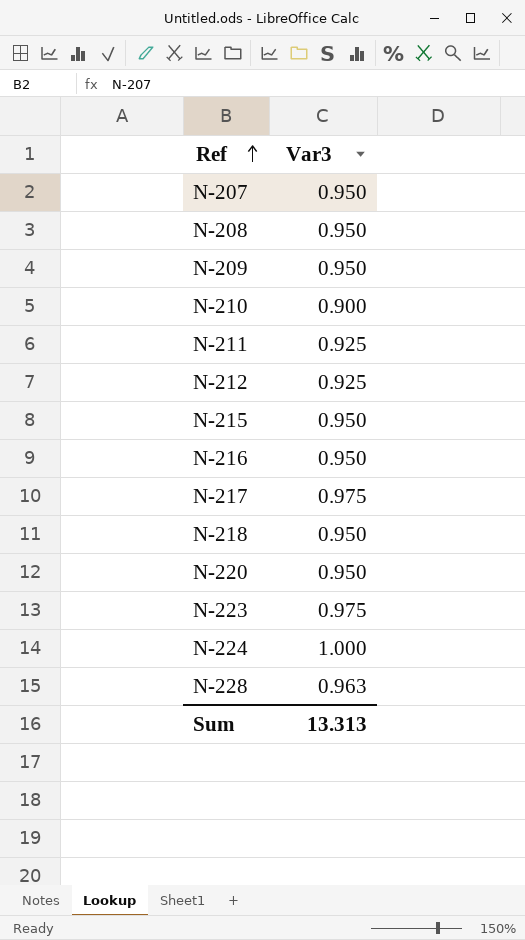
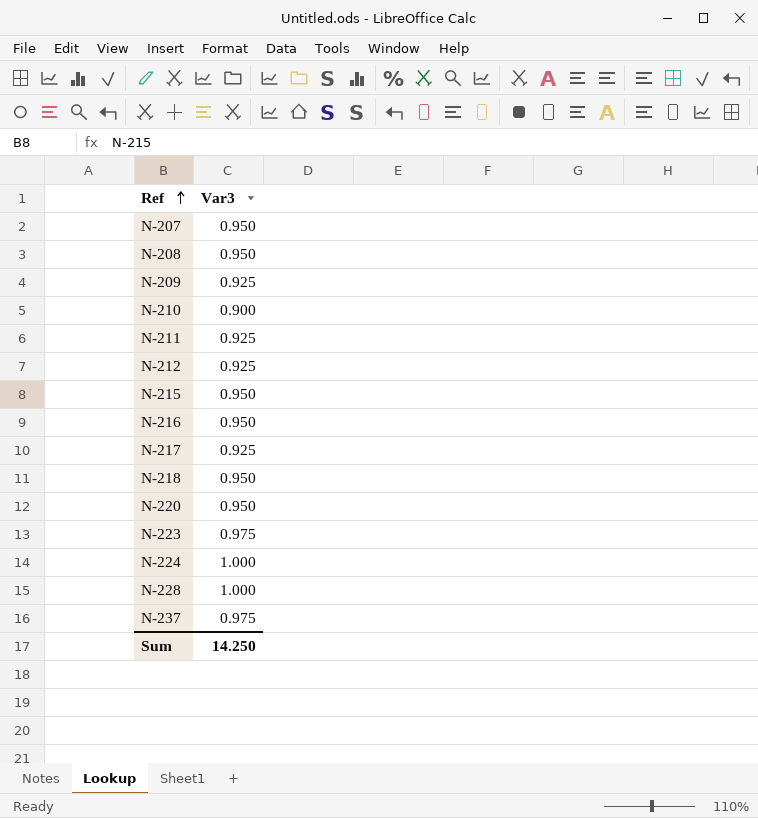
N-209 | Var3: 0.950 -> 0.925
N-217 | Var3: 0.975 -> 0.925
N-228 | Var3: 0.963 -> 1.000
row N-237: none -> 0.975
Sum | Var3: 13.313 -> 14.250

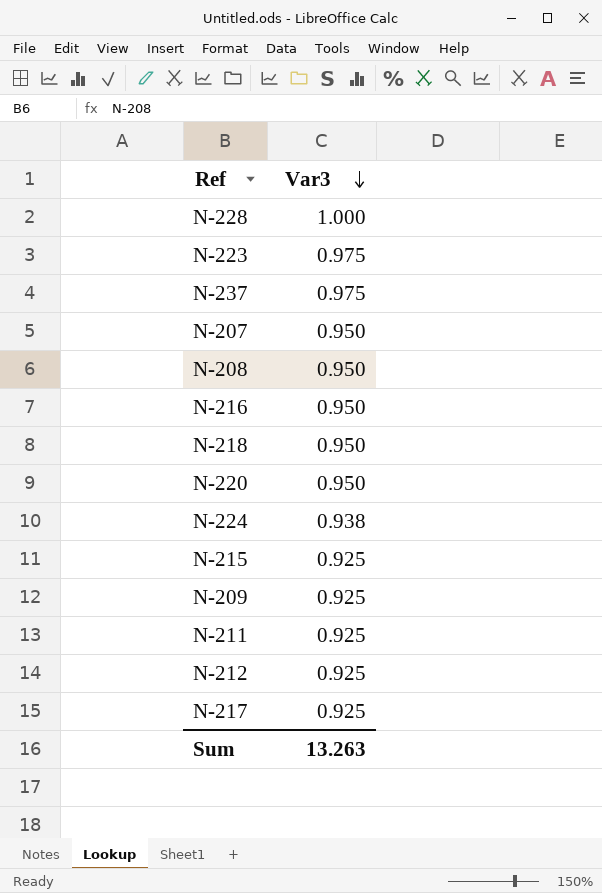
row order: Ref ascending -> Var3 descending
row N-210: 0.900 -> none
N-224 | Var3: 1.000 -> 0.938
N-215 | Var3: 0.950 -> 0.925
Sum | Var3: 14.250 -> 13.263

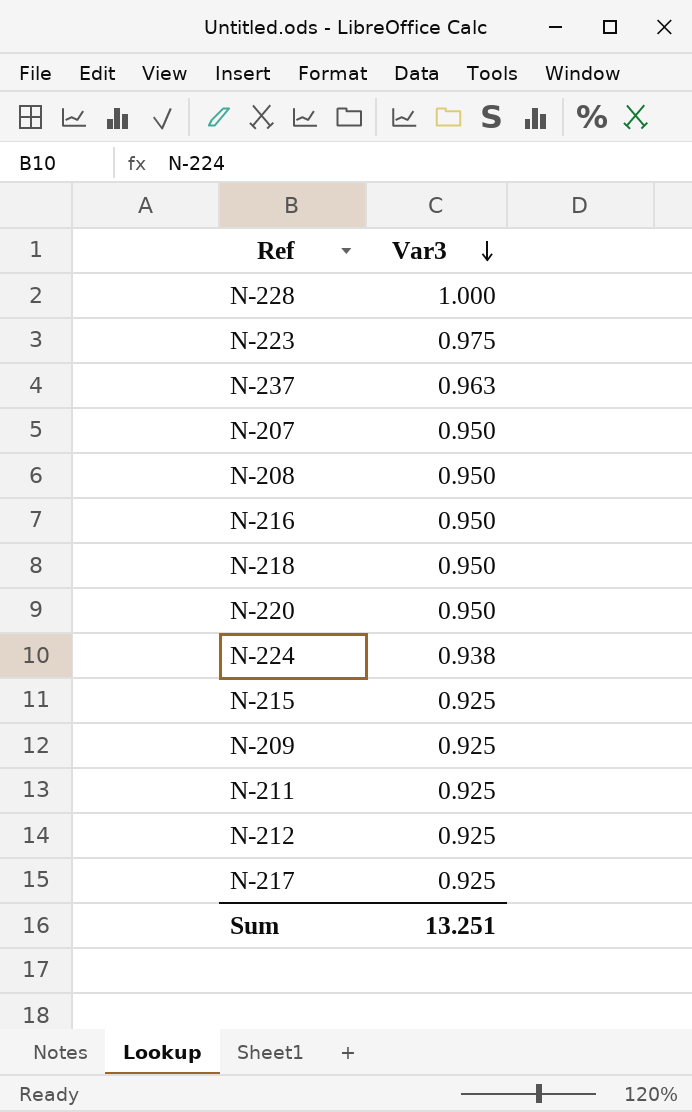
N-237 | Var3: 0.975 -> 0.963
Sum | Var3: 13.263 -> 13.251

